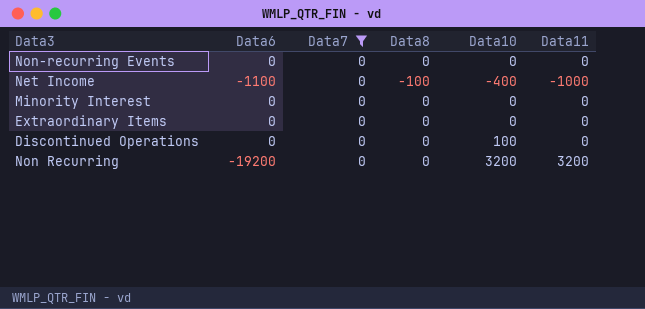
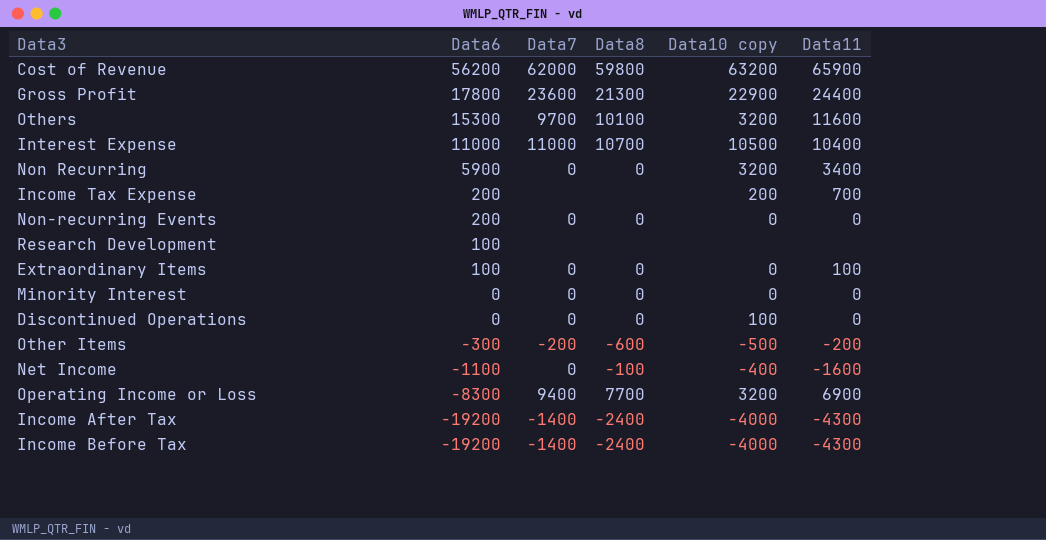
filter: Data7 = 0 -> none
row order: none -> Data6 descending
column name: Data10 -> Data10 copy
Non Recurring | Data6: -19200 -> 5900
Non Recurring | Data11: 3200 -> 3400
Non-recurring Events | Data6: 0 -> 200
Extraordinary Items | Data6: 0 -> 100
Extraordinary Items | Data11: 0 -> 100
Net Income | Data11: -1000 -> -1600

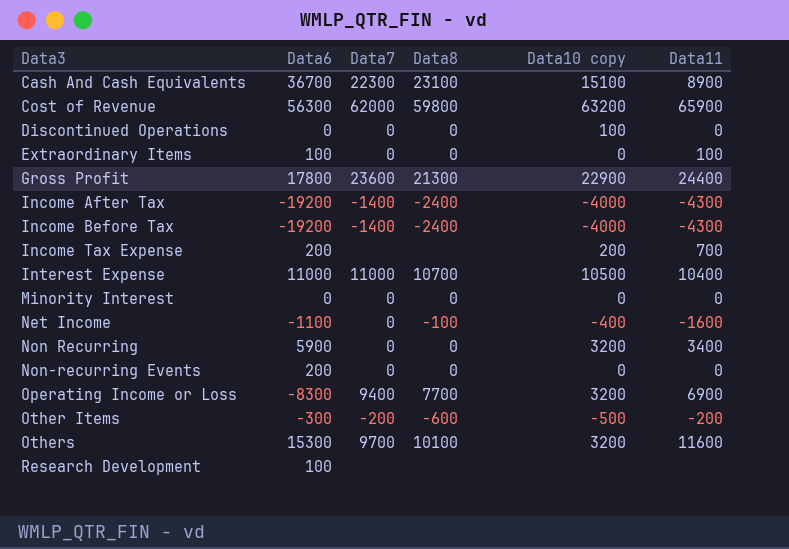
row order: Data6 descending -> Data3 ascending
row Cash And Cash Equivalents: none -> 36700 | 22300 | 23100 | 15100 | 8900
Cost of Revenue | Data6: 56200 -> 56300

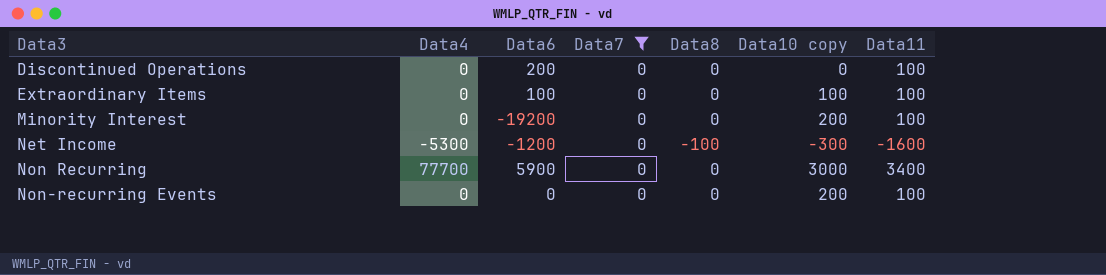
filter: none -> Data7 = 0
column Data4 | position: none -> 2
Discontinued Operations | Data6: 0 -> 200
Discontinued Operations | Data10 copy: 100 -> 0
Discontinued Operations | Data11: 0 -> 100
Extraordinary Items | Data10 copy: 0 -> 100
Minority Interest | Data6: 0 -> -19200
Minority Interest | Data10 copy: 0 -> 200
Minority Interest | Data11: 0 -> 100
Net Income | Data6: -1100 -> -1200
Net Income | Data10 copy: -400 -> -300
Non Recurring | Data10 copy: 3200 -> 3000
Non-recurring Events | Data6: 200 -> 0
Non-recurring Events | Data10 copy: 0 -> 200
Non-recurring Events | Data11: 0 -> 100

